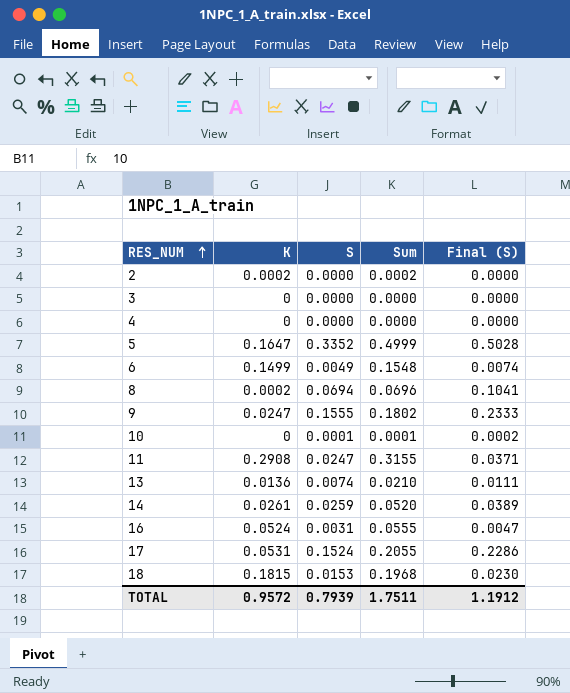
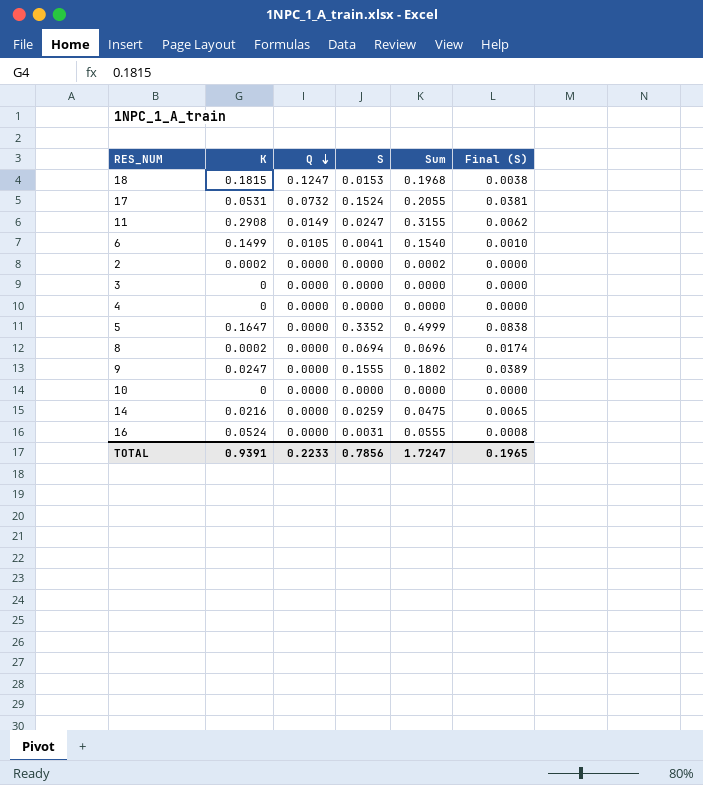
row order: RES_NUM ascending -> Q descending
column Q | position: none -> 3
column Final (S) | formula: [S] * 1.5 -> [S] * 0.25
row 13: 0.0136 | 0.0074 | 0.0210 | 0.0111 -> none
6 | S: 0.0049 -> 0.0041
6 | Sum: 0.1548 -> 0.1540
10 | S: 0.0001 -> 0.0000
10 | Sum: 0.0001 -> 0.0000
14 | K: 0.0261 -> 0.0216
14 | Sum: 0.0520 -> 0.0475
TOTAL | K: 0.9572 -> 0.9391
TOTAL | S: 0.7939 -> 0.7856
TOTAL | Sum: 1.7511 -> 1.7247
TOTAL | Final (S): 1.1912 -> 0.1965

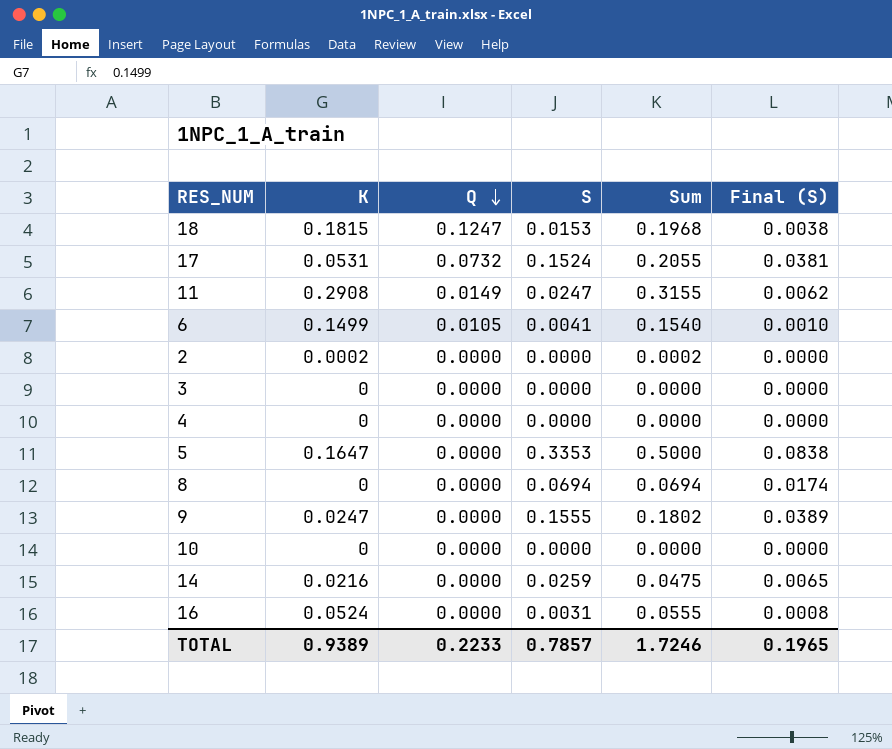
5 | S: 0.3352 -> 0.3353
5 | Sum: 0.4999 -> 0.5000
8 | K: 0.0002 -> 0
8 | Sum: 0.0696 -> 0.0694
TOTAL | K: 0.9391 -> 0.9389
TOTAL | S: 0.7856 -> 0.7857
TOTAL | Sum: 1.7247 -> 1.7246

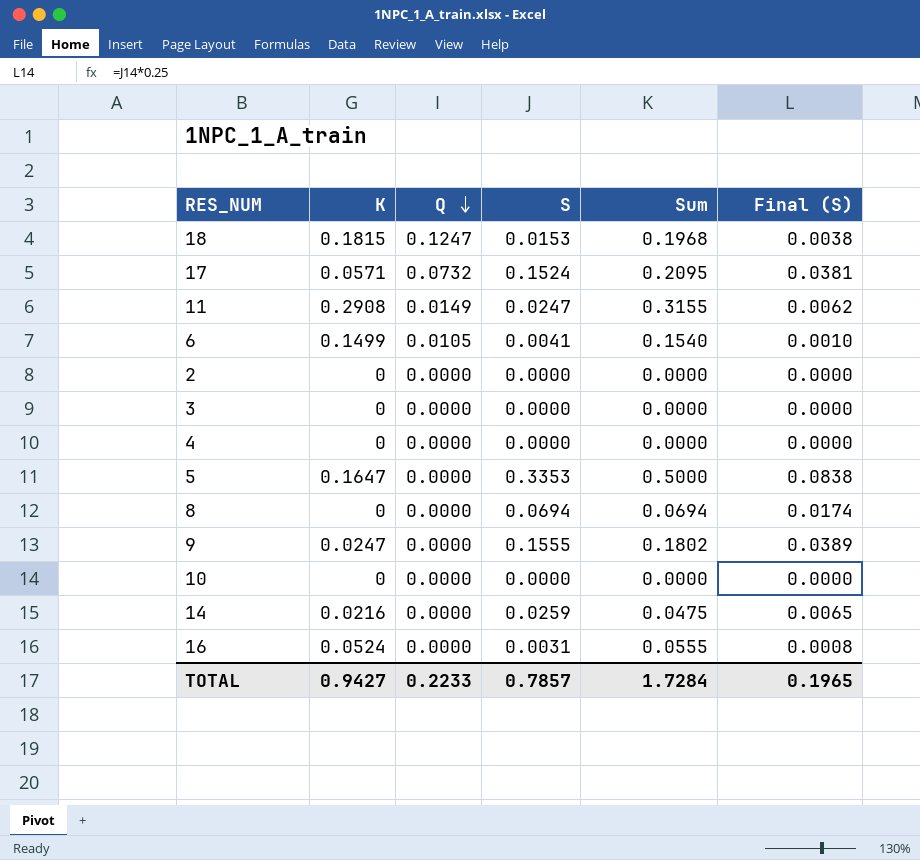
17 | K: 0.0531 -> 0.0571
17 | Sum: 0.2055 -> 0.2095
2 | K: 0.0002 -> 0
2 | Sum: 0.0002 -> 0.0000
TOTAL | K: 0.9389 -> 0.9427
TOTAL | Sum: 1.7246 -> 1.7284

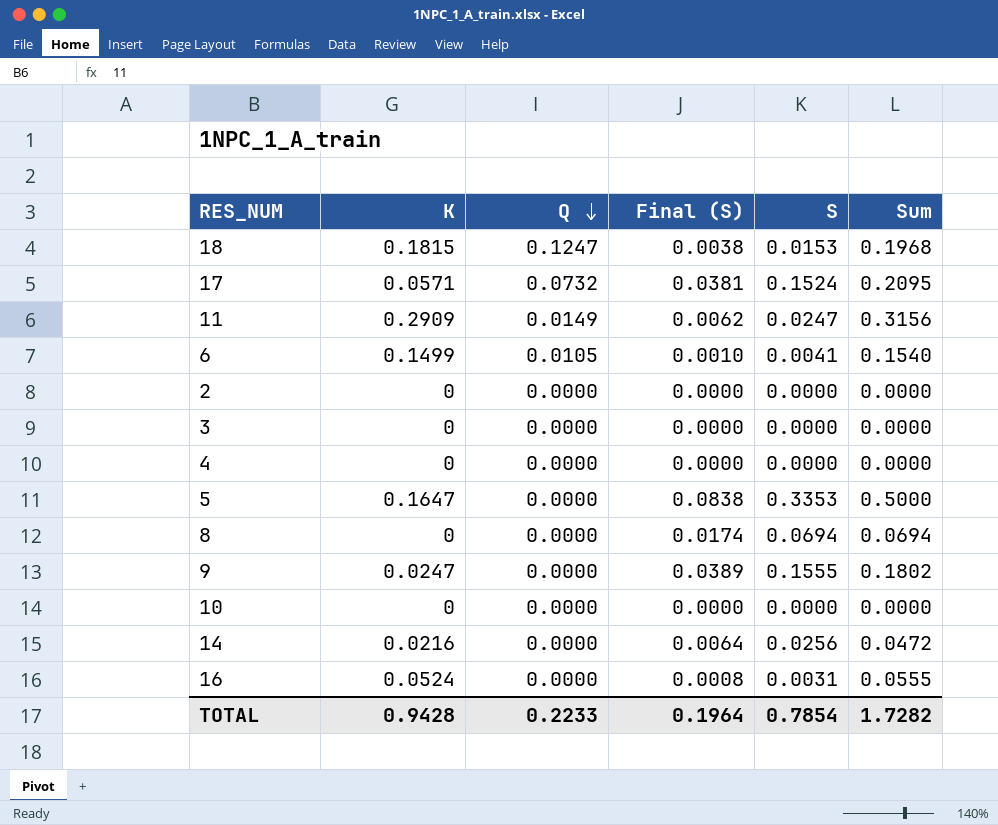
column Final (S) | position: 6 -> 4
11 | K: 0.2908 -> 0.2909
11 | Sum: 0.3155 -> 0.3156
14 | Final (S): 0.0065 -> 0.0064
14 | S: 0.0259 -> 0.0256
14 | Sum: 0.0475 -> 0.0472
TOTAL | K: 0.9427 -> 0.9428
TOTAL | Final (S): 0.1965 -> 0.1964
TOTAL | S: 0.7857 -> 0.7854
TOTAL | Sum: 1.7284 -> 1.7282

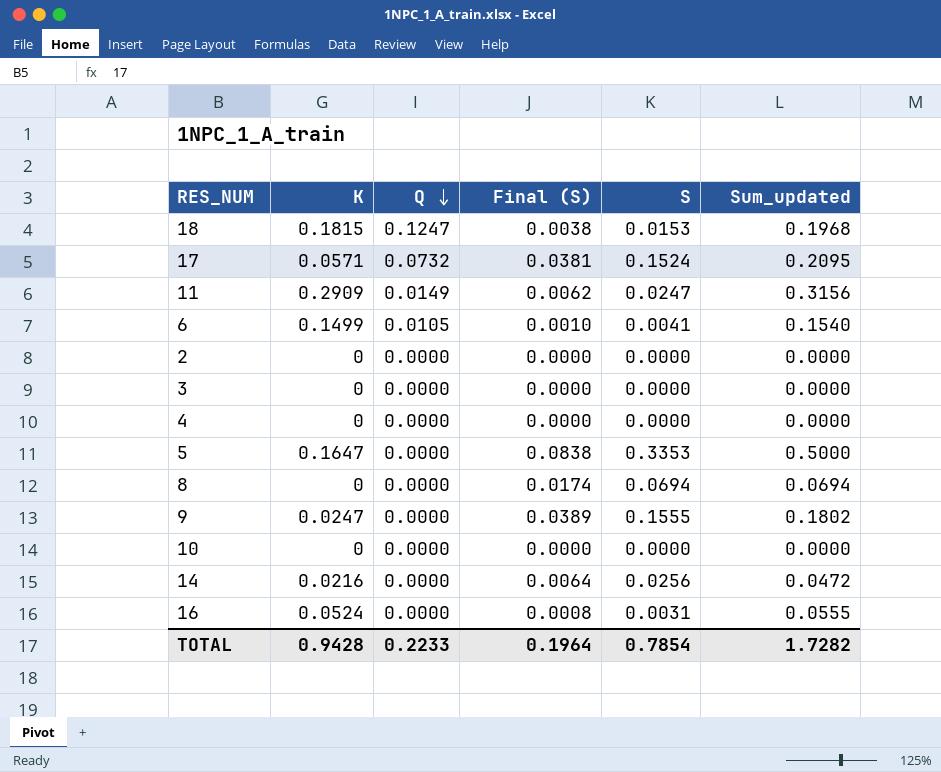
column name: Sum -> Sum_updated

